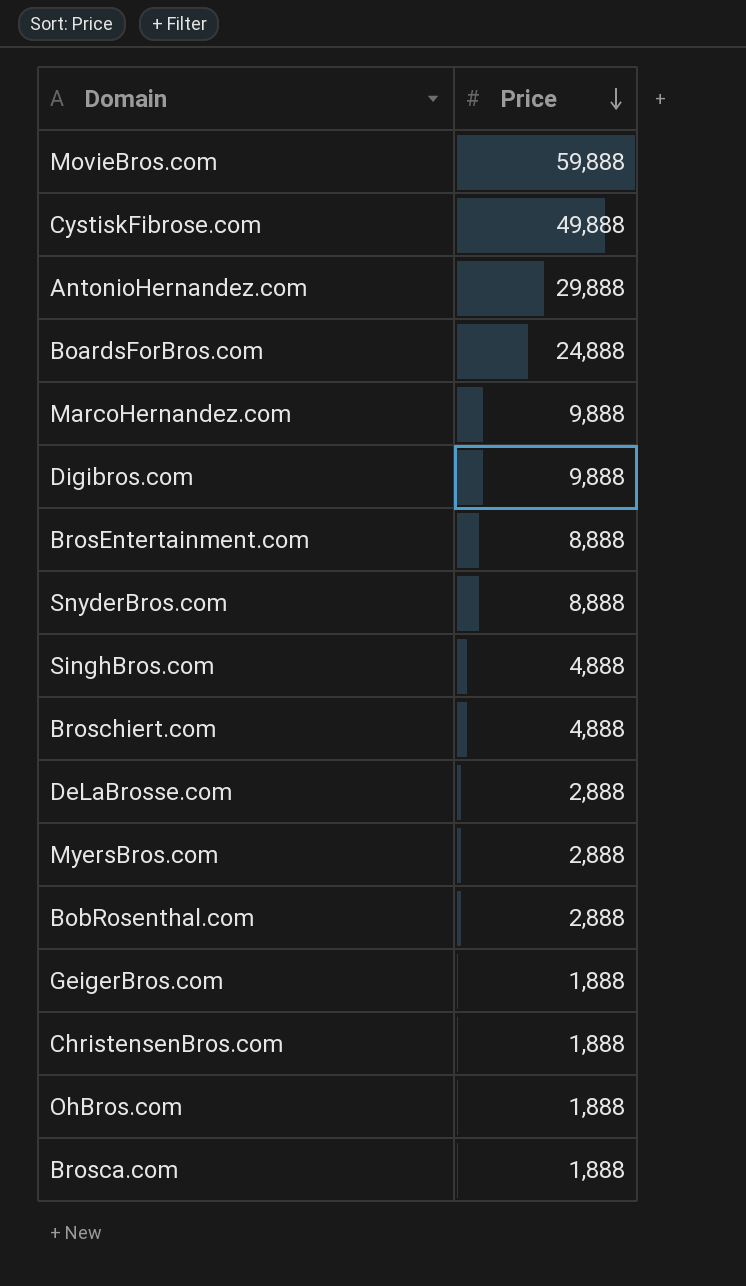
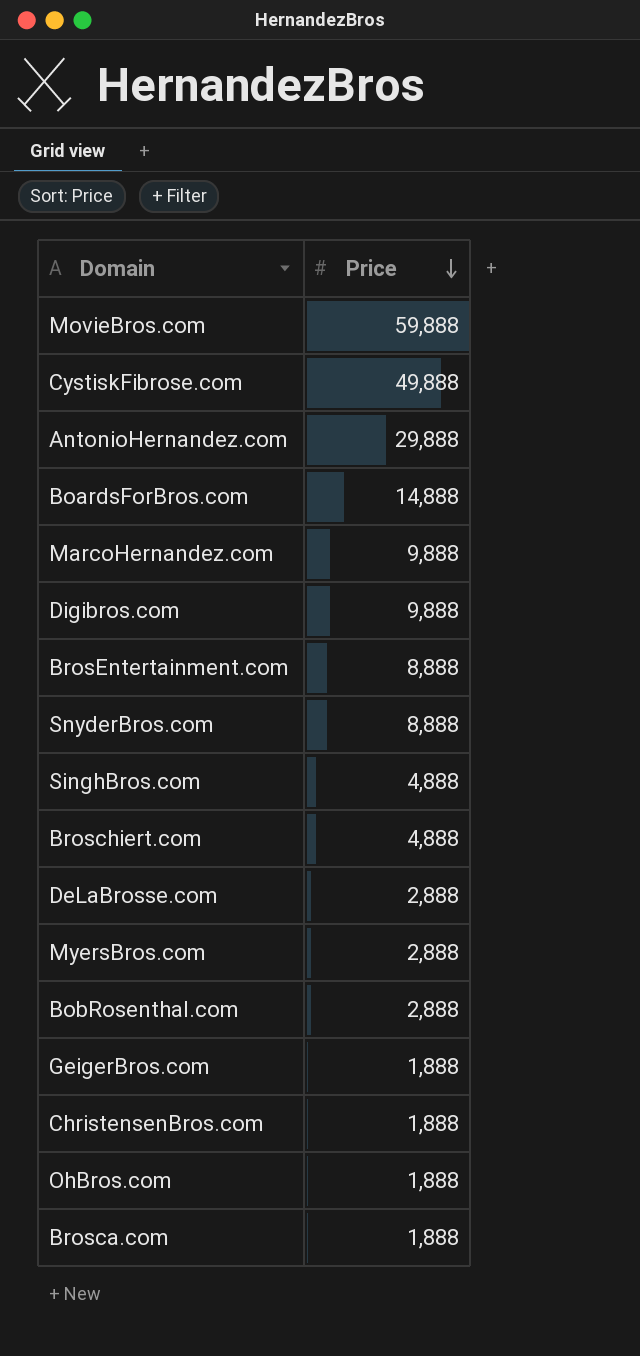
BoardsForBros.com | Price: 24,888 -> 14,888

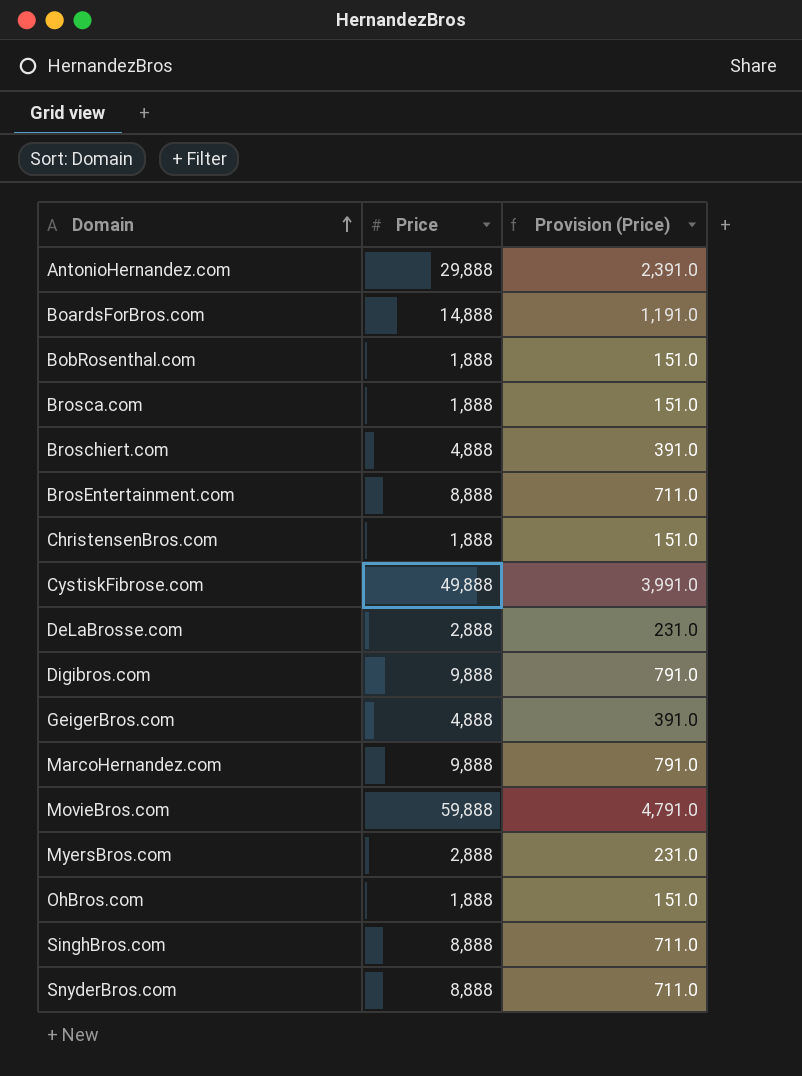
row order: Price descending -> Domain ascending
column Provision (Price) | formula: none -> [Price] * 0.08
BobRosenthal.com | Price: 2,888 -> 1,888
GeigerBros.com | Price: 1,888 -> 4,888
SinghBros.com | Price: 4,888 -> 8,888

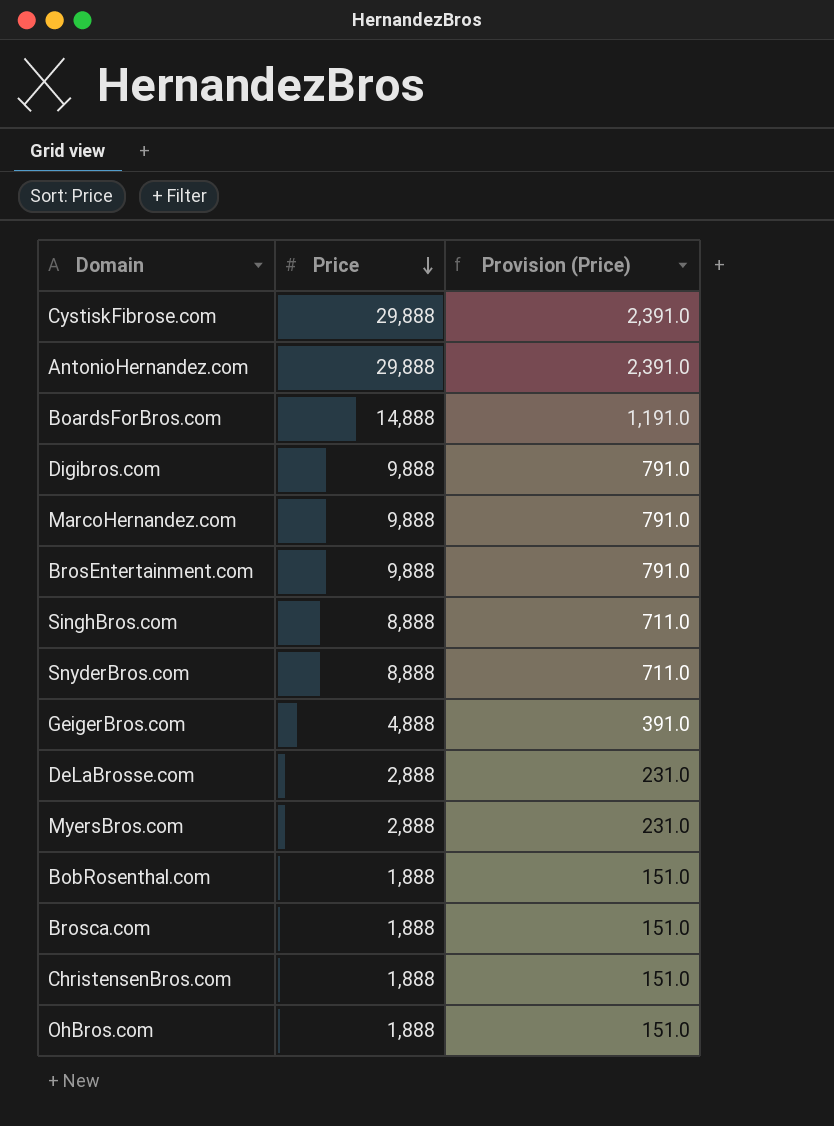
row order: Domain ascending -> Price descending
row Broschiert.com: 4,888 | 391.0 -> none
row MovieBros.com: 59,888 | 4,791.0 -> none
CystiskFibrose.com | Price: 49,888 -> 29,888
CystiskFibrose.com | Provision (Price): 3,991.0 -> 2,391.0
BrosEntertainment.com | Price: 8,888 -> 9,888
BrosEntertainment.com | Provision (Price): 711.0 -> 791.0

